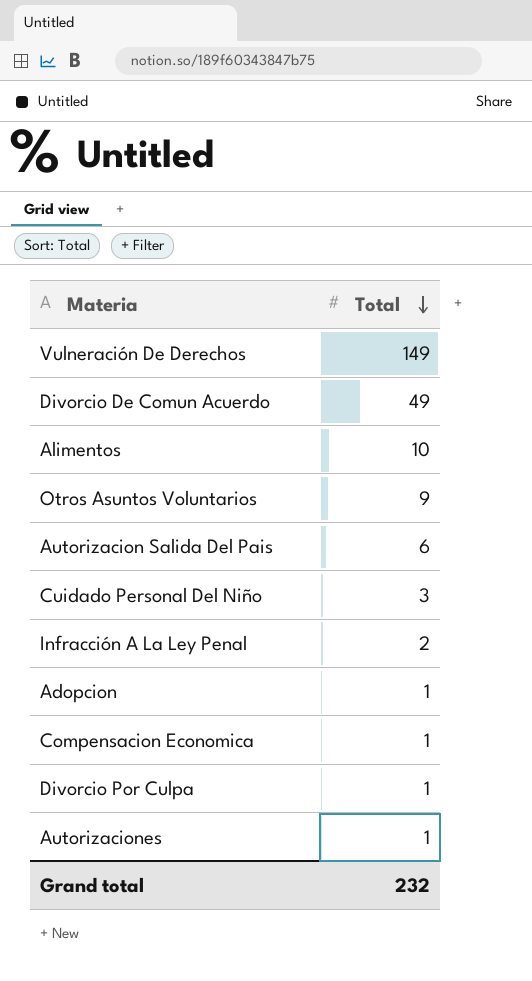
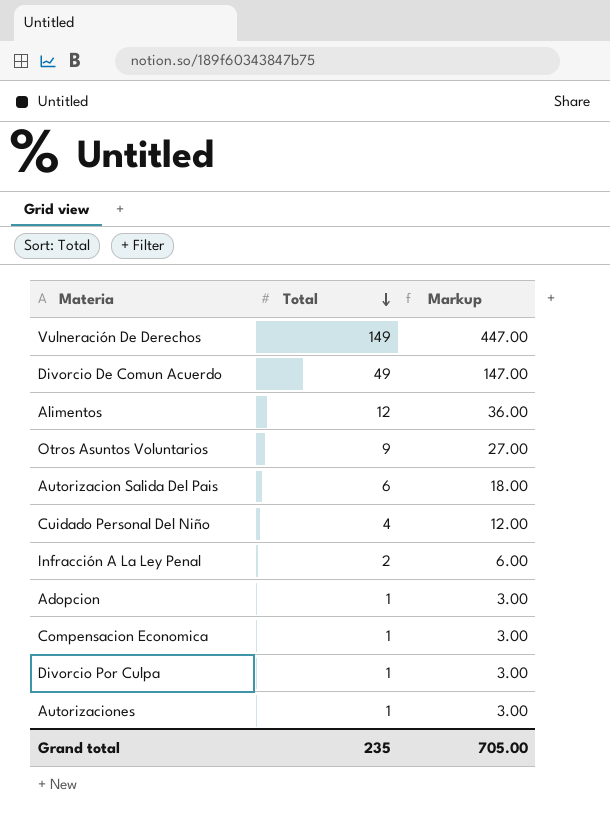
column Markup | formula: none -> [Total] * 3
Alimentos | Total: 10 -> 12
Cuidado Personal Del Niño | Total: 3 -> 4
Grand total | Total: 232 -> 235

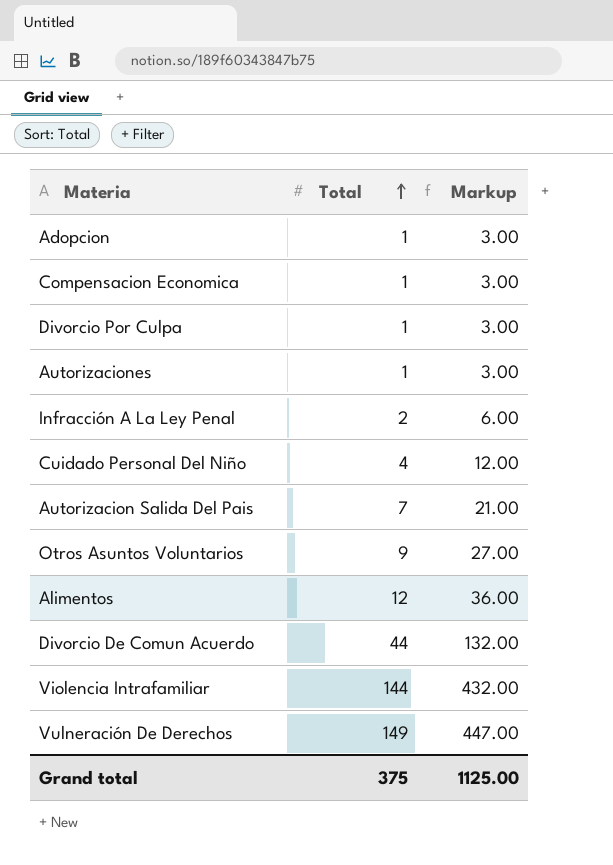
row order: Total descending -> Total ascending
Autorizacion Salida Del Pais | Total: 6 -> 7
Autorizacion Salida Del Pais | Markup: 18.00 -> 21.00
Divorcio De Comun Acuerdo | Total: 49 -> 44
Divorcio De Comun Acuerdo | Markup: 147.00 -> 132.00
row Violencia Intrafamiliar: none -> 144 | 432.00
Grand total | Total: 235 -> 375
Grand total | Markup: 705.00 -> 1125.00

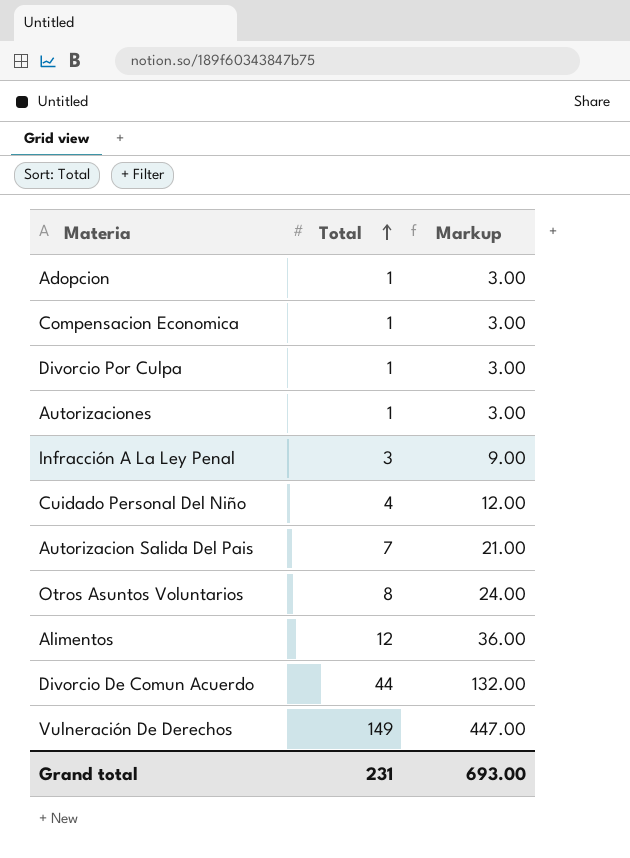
row Violencia Intrafamiliar: 144 | 432.00 -> none
Infracción A La Ley Penal | Total: 2 -> 3
Infracción A La Ley Penal | Markup: 6.00 -> 9.00
Otros Asuntos Voluntarios | Total: 9 -> 8
Otros Asuntos Voluntarios | Markup: 27.00 -> 24.00
Grand total | Total: 375 -> 231
Grand total | Markup: 1125.00 -> 693.00

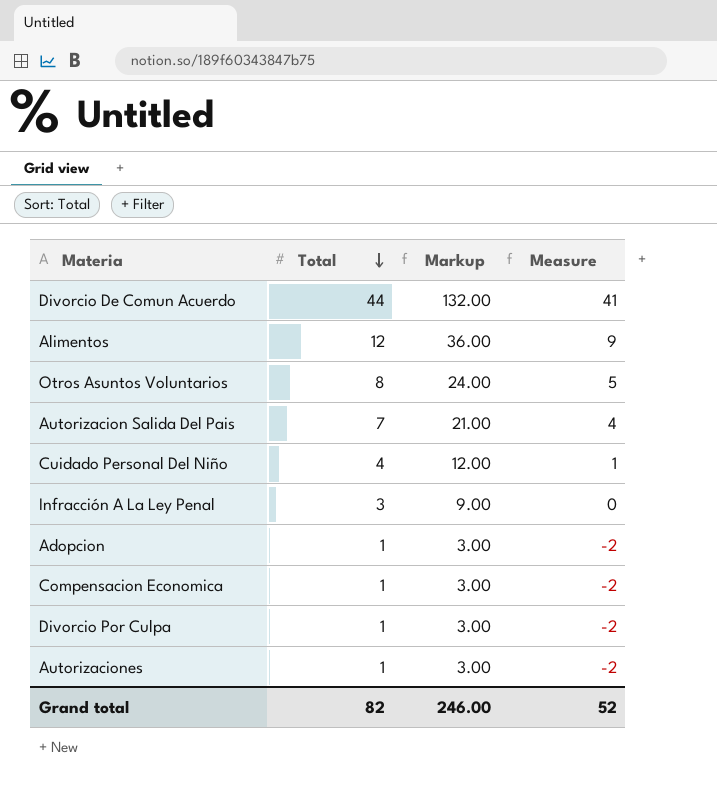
row order: Total ascending -> Total descending
column Measure | formula: none -> [Total] - 3
row Vulneración De Derechos: 149 | 447.00 -> none
Grand total | Total: 231 -> 82
Grand total | Markup: 693.00 -> 246.00

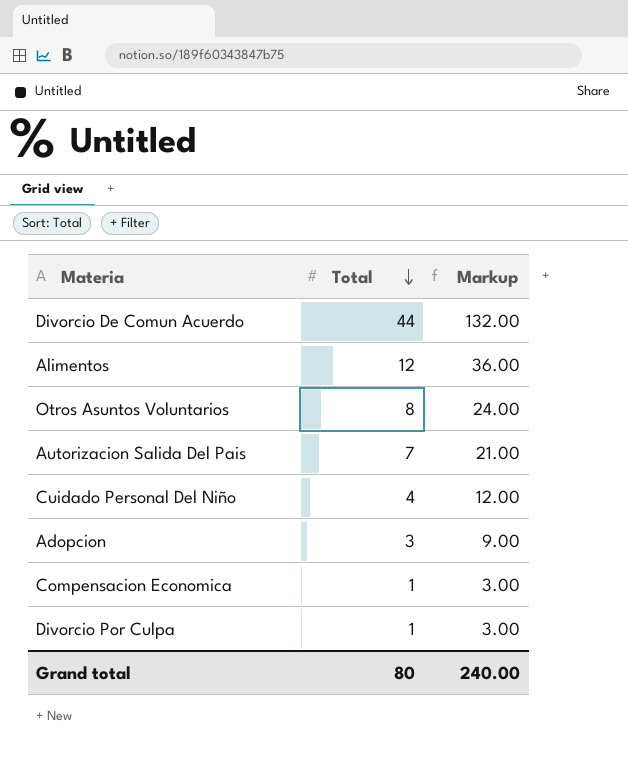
column Measure | formula: [Total] - 3 -> none
row Infracción A La Ley Penal: 3 | 9.00 | 0 -> none
row Autorizaciones: 1 | 3.00 | -2 -> none
Adopcion | Total: 1 -> 3
Adopcion | Markup: 3.00 -> 9.00
Grand total | Total: 82 -> 80
Grand total | Markup: 246.00 -> 240.00

